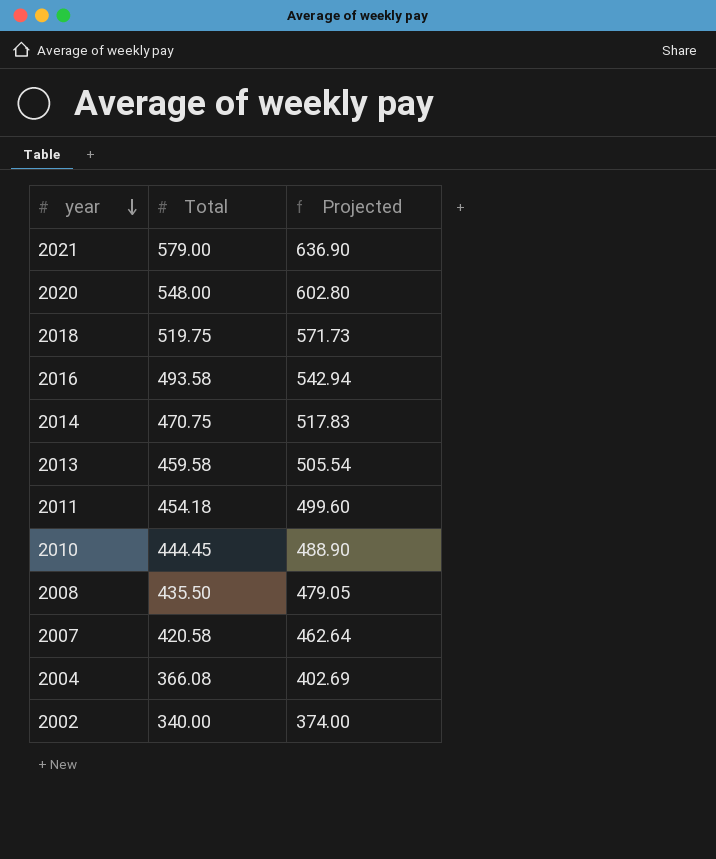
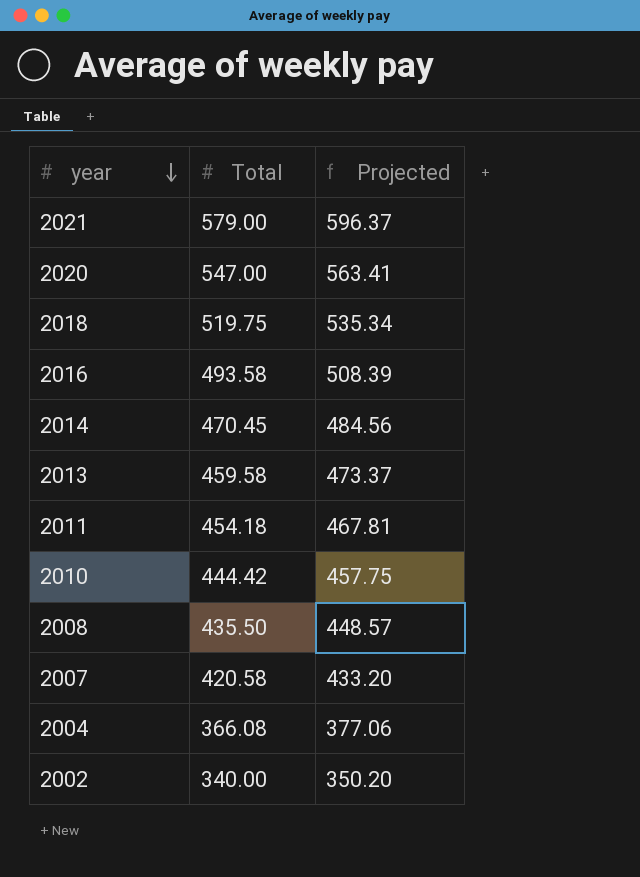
column Projected | formula: [Total] * 1.1 -> [Total] * 1.03
2020 | Total: 548.00 -> 547.00
2014 | Total: 470.75 -> 470.45
2010 | Total: 444.45 -> 444.42

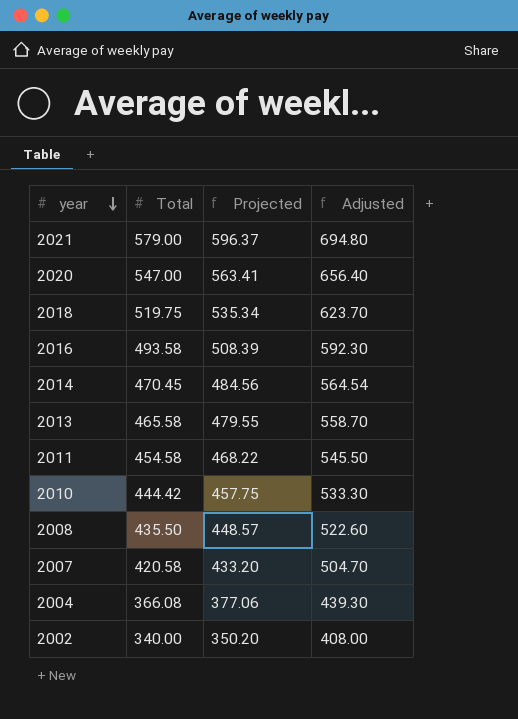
column Adjusted | formula: none -> [Total] * 1.2
2013 | Total: 459.58 -> 465.58
2013 | Projected: 473.37 -> 479.55
2011 | Total: 454.18 -> 454.58
2011 | Projected: 467.81 -> 468.22

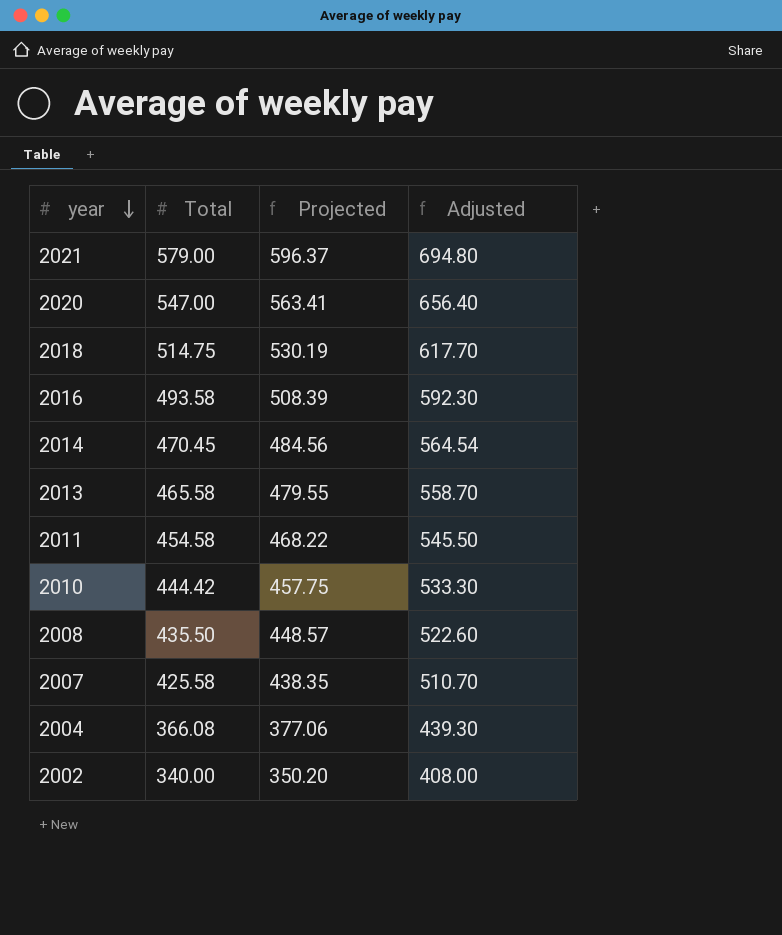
2018 | Total: 519.75 -> 514.75
2018 | Projected: 535.34 -> 530.19
2018 | Adjusted: 623.70 -> 617.70
2007 | Total: 420.58 -> 425.58
2007 | Projected: 433.20 -> 438.35
2007 | Adjusted: 504.70 -> 510.70

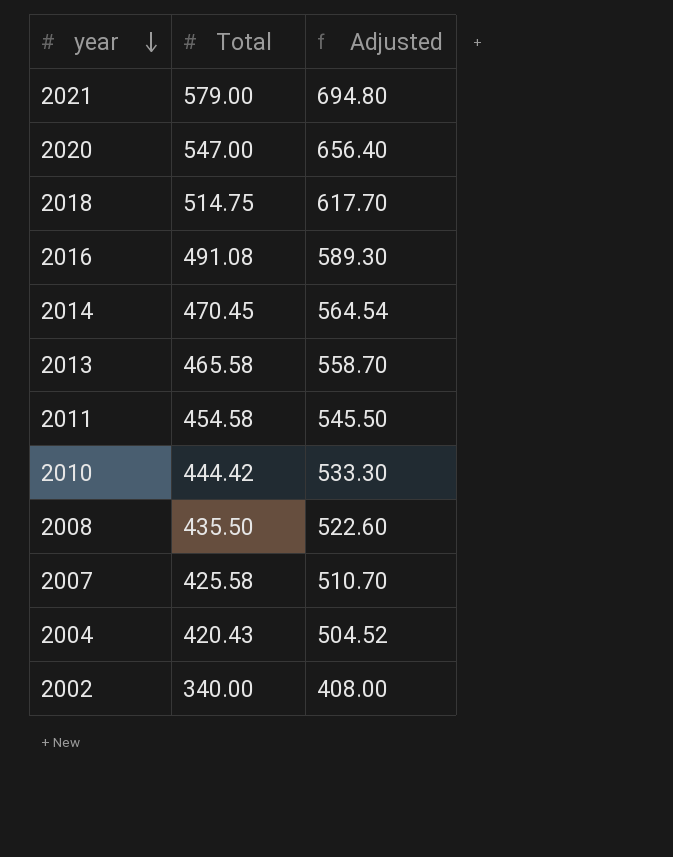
column Projected | formula: [Total] * 1.03 -> none
2016 | Total: 493.58 -> 491.08
2016 | Adjusted: 592.30 -> 589.30
2004 | Total: 366.08 -> 420.43
2004 | Adjusted: 439.30 -> 504.52

